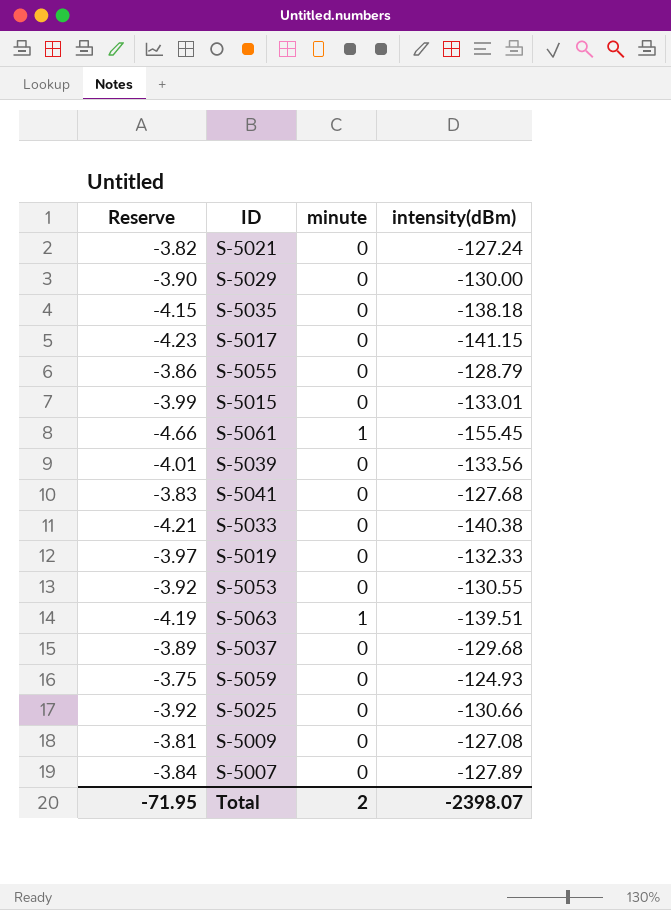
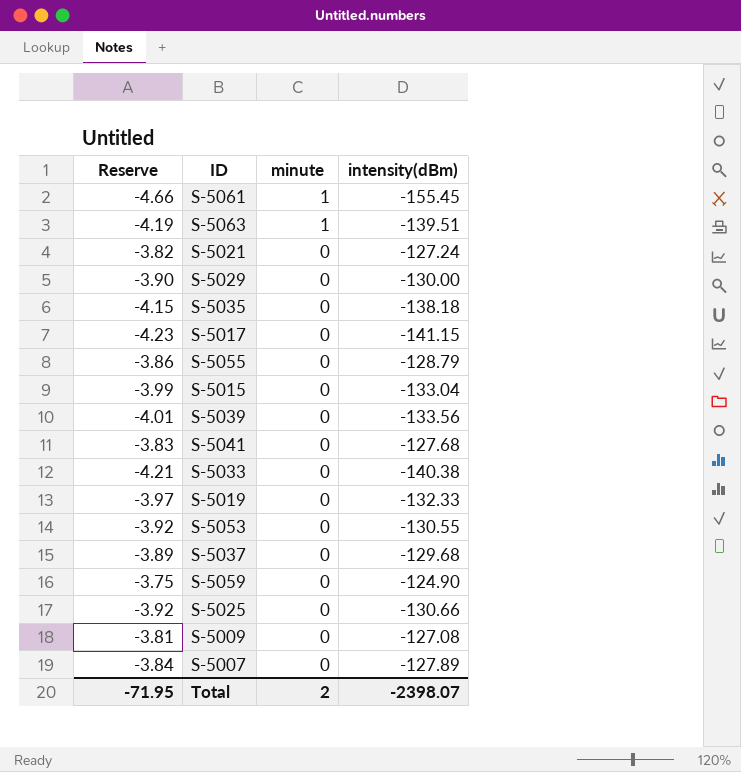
row order: none -> minute descending
S-5015 | intensity(dBm): -133.01 -> -133.04
S-5059 | intensity(dBm): -124.93 -> -124.90

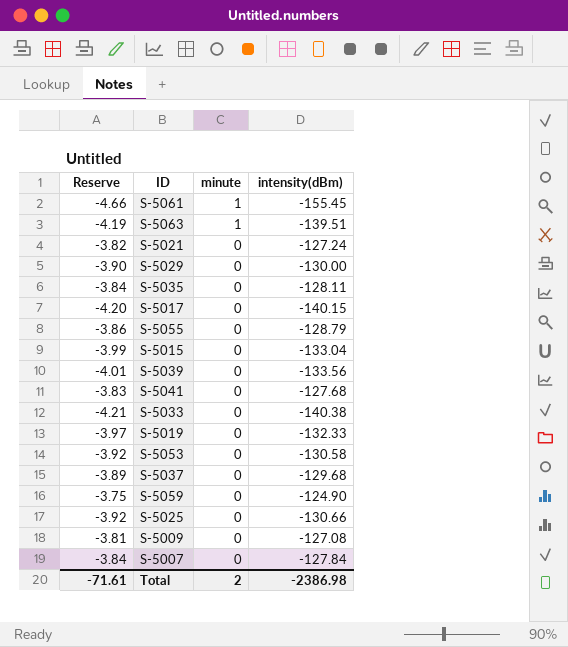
S-5035 | Reserve: -4.15 -> -3.84
S-5035 | intensity(dBm): -138.18 -> -128.11
S-5017 | Reserve: -4.23 -> -4.20
S-5017 | intensity(dBm): -141.15 -> -140.15
S-5053 | intensity(dBm): -130.55 -> -130.58
S-5007 | intensity(dBm): -127.89 -> -127.84
Total | Reserve: -71.95 -> -71.61
Total | intensity(dBm): -2398.07 -> -2386.98

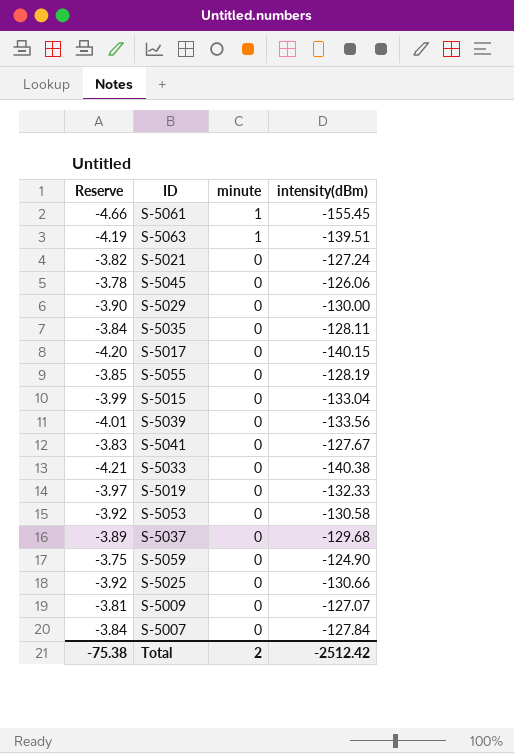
row S-5045: none -> -3.78 | 0 | -126.06
S-5055 | Reserve: -3.86 -> -3.85
S-5055 | intensity(dBm): -128.79 -> -128.19
S-5041 | intensity(dBm): -127.68 -> -127.67
S-5009 | intensity(dBm): -127.08 -> -127.07
Total | Reserve: -71.61 -> -75.38
Total | intensity(dBm): -2386.98 -> -2512.42

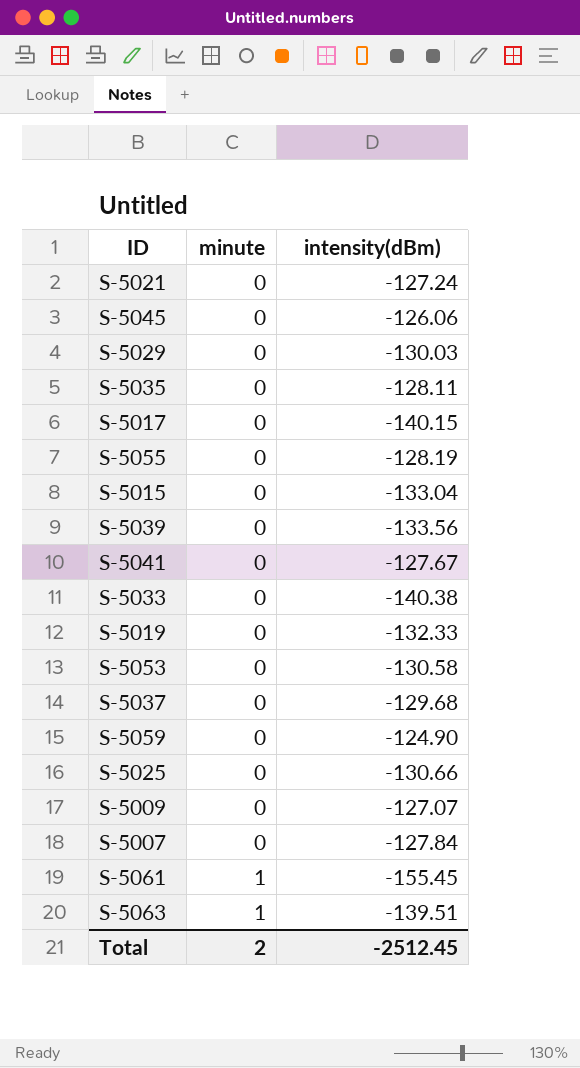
row order: minute descending -> minute ascending
column Reserve | formula: [intensity(dBm)] * 0.03 -> none
S-5029 | intensity(dBm): -130.00 -> -130.03
Total | intensity(dBm): -2512.42 -> -2512.45

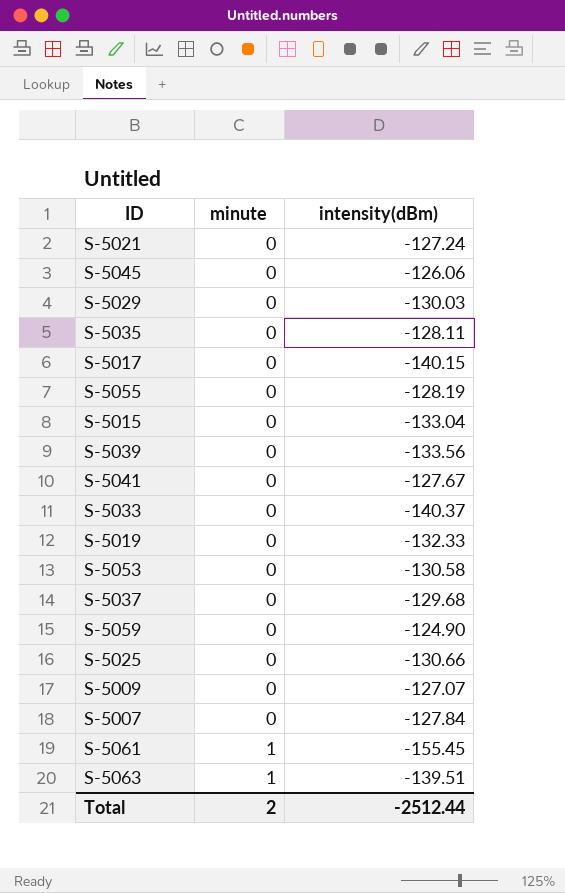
S-5033 | intensity(dBm): -140.38 -> -140.37
Total | intensity(dBm): -2512.45 -> -2512.44

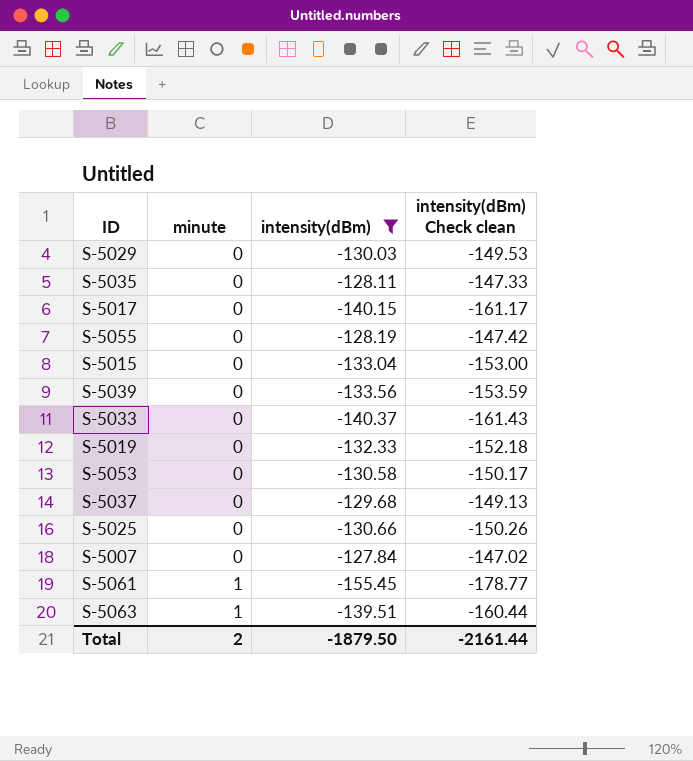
filter: none -> intensity(dBm) <= -127.84
column intensity(dBm) Check clean | formula: none -> [intensity(dBm)] * 1.15
Total | intensity(dBm): -2512.44 -> -1879.50

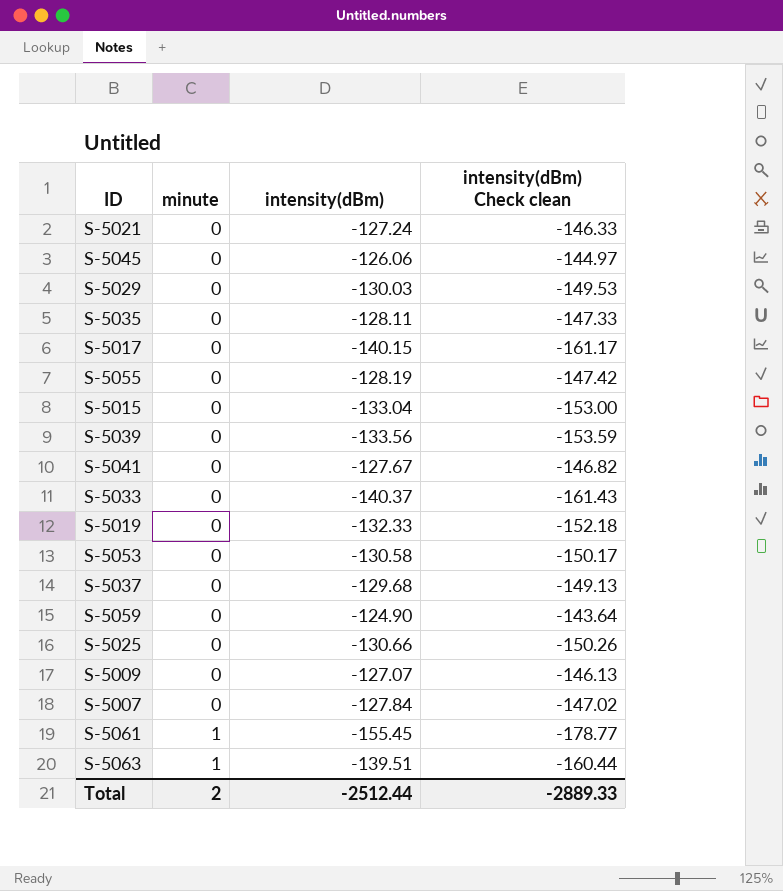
filter: intensity(dBm) <= -127.84 -> none
Total | intensity(dBm): -1879.50 -> -2512.44
Total | intensity(dBm) Check clean: -2161.44 -> -2889.33

